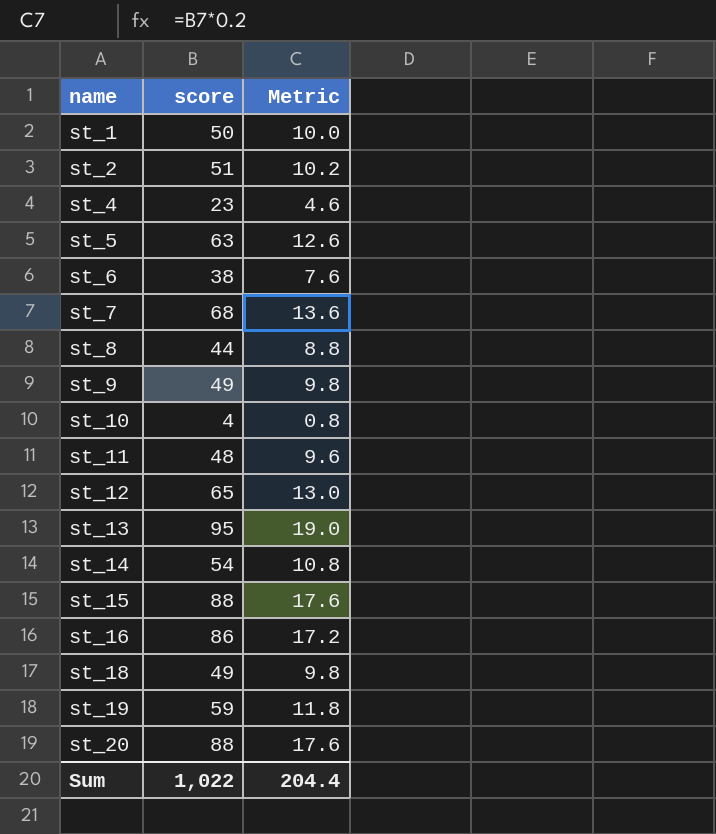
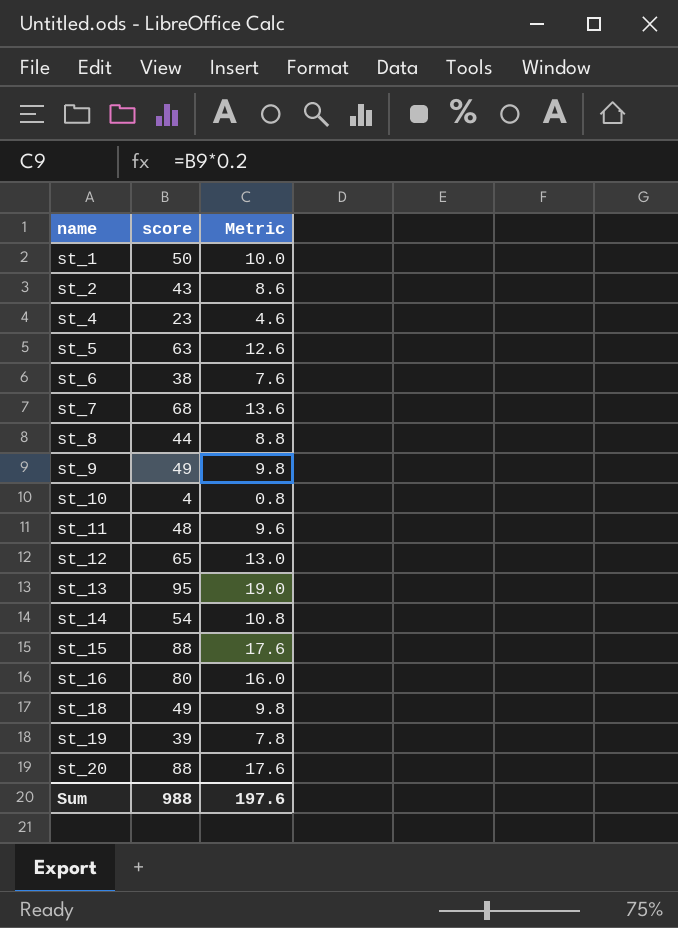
st_2 | score: 51 -> 43
st_2 | Metric: 10.2 -> 8.6
st_16 | score: 86 -> 80
st_16 | Metric: 17.2 -> 16.0
st_19 | score: 59 -> 39
st_19 | Metric: 11.8 -> 7.8
Sum | score: 1,022 -> 988
Sum | Metric: 204.4 -> 197.6

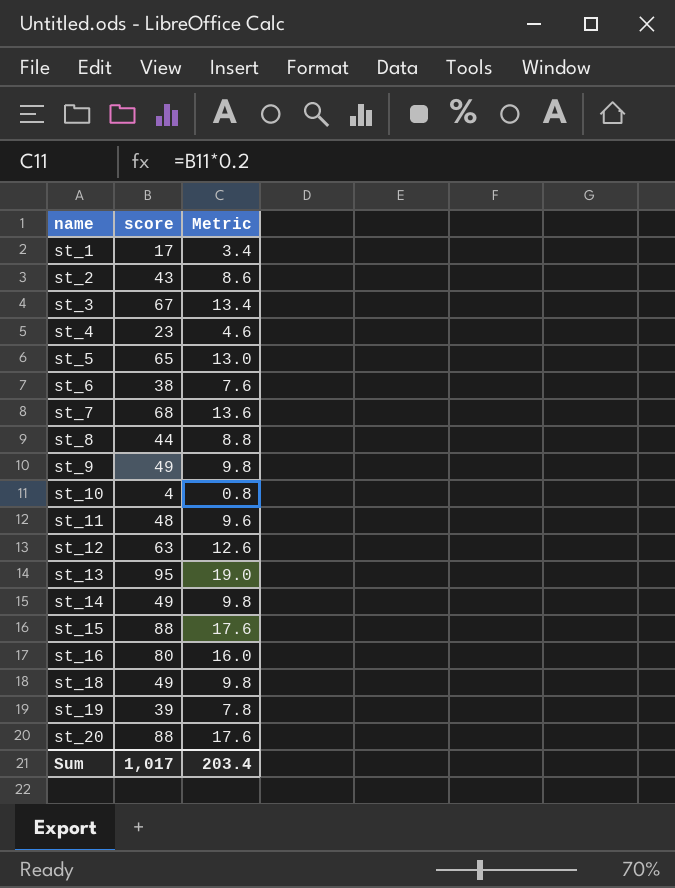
st_1 | score: 50 -> 17
st_1 | Metric: 10.0 -> 3.4
row st_3: none -> 67 | 13.4
st_5 | score: 63 -> 65
st_5 | Metric: 12.6 -> 13.0
st_12 | score: 65 -> 63
st_12 | Metric: 13.0 -> 12.6
st_14 | score: 54 -> 49
st_14 | Metric: 10.8 -> 9.8
Sum | score: 988 -> 1,017
Sum | Metric: 197.6 -> 203.4

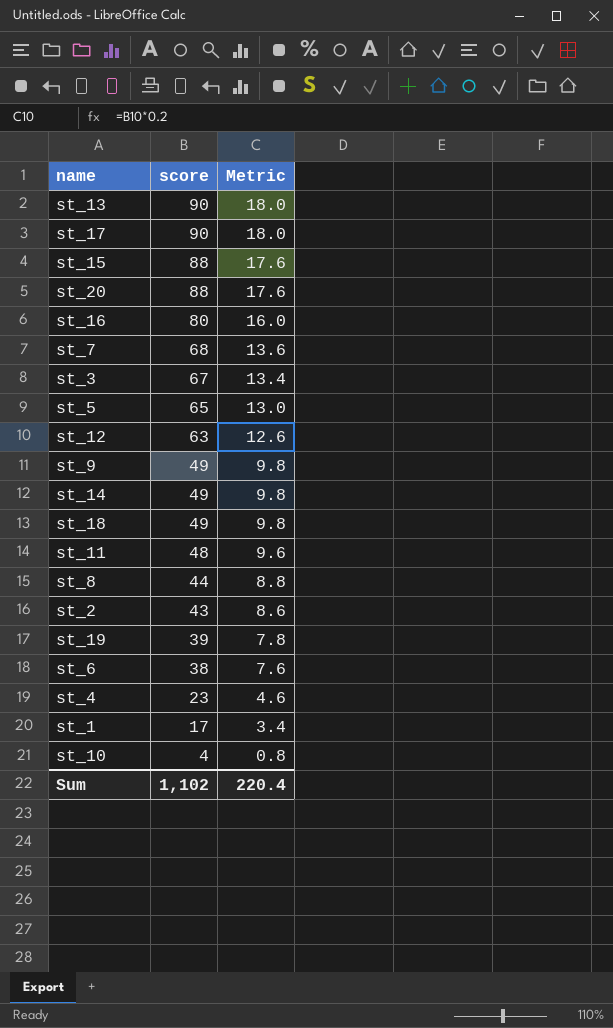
row order: name ascending -> score descending
st_13 | score: 95 -> 90
st_13 | Metric: 19.0 -> 18.0
row st_17: none -> 90 | 18.0
Sum | score: 1,017 -> 1,102
Sum | Metric: 203.4 -> 220.4

